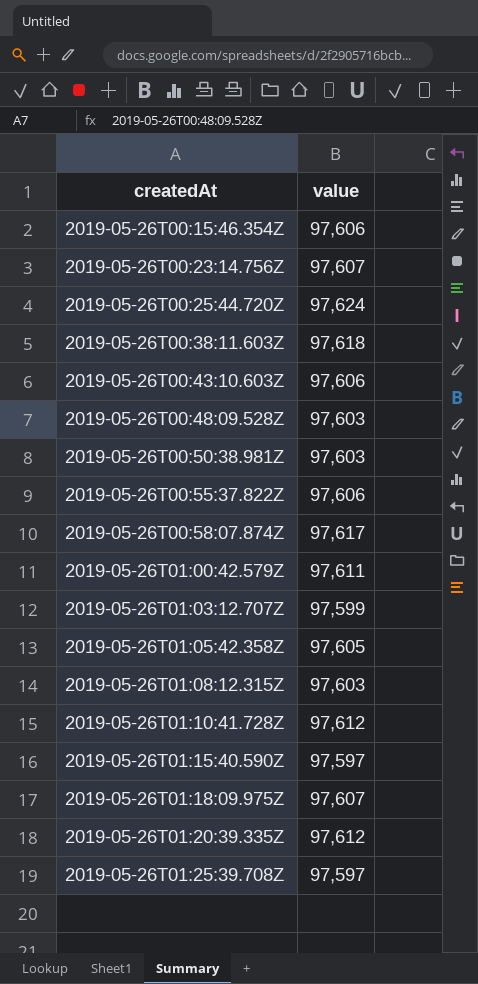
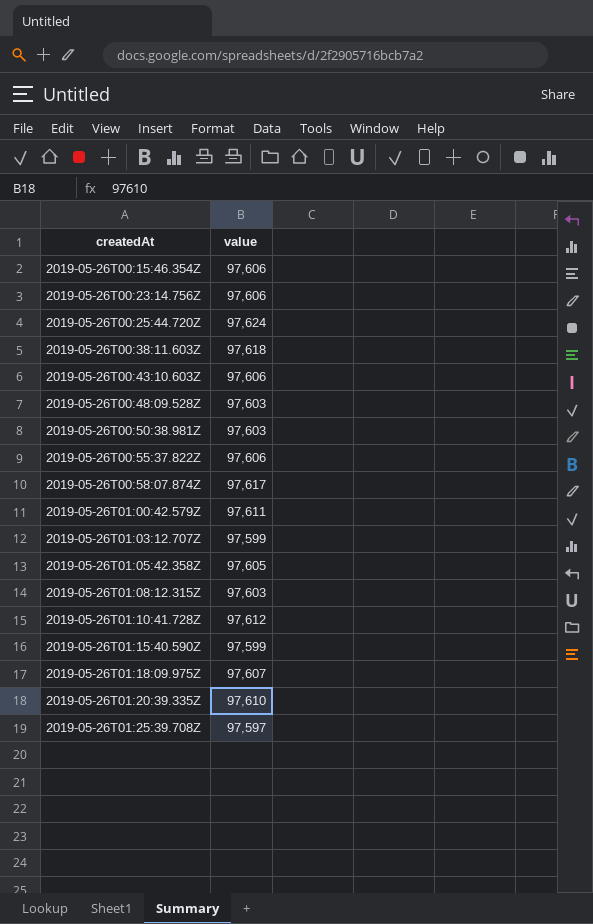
2019-05-26T00:23:14.756Z | value: 97,607 -> 97,606
2019-05-26T01:15:40.590Z | value: 97,597 -> 97,599
2019-05-26T01:20:39.335Z | value: 97,612 -> 97,610

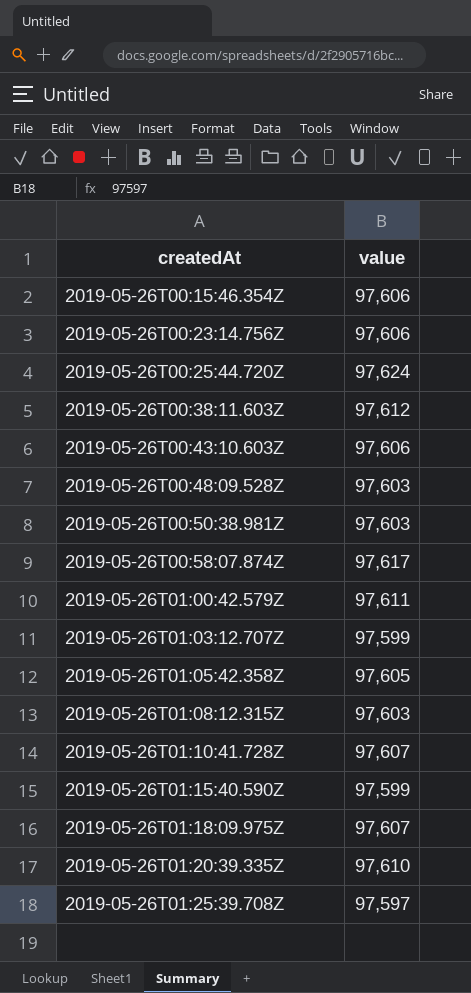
row 2019-05-26T00:55:37.822Z: 97,606 -> none
2019-05-26T00:38:11.603Z | value: 97,618 -> 97,612
2019-05-26T01:10:41.728Z | value: 97,612 -> 97,607

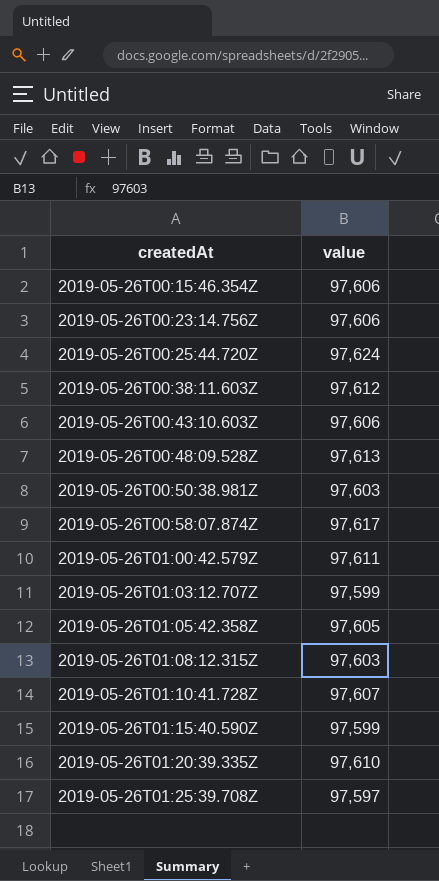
row 2019-05-26T01:18:09.975Z: 97,607 -> none
2019-05-26T00:48:09.528Z | value: 97,603 -> 97,613

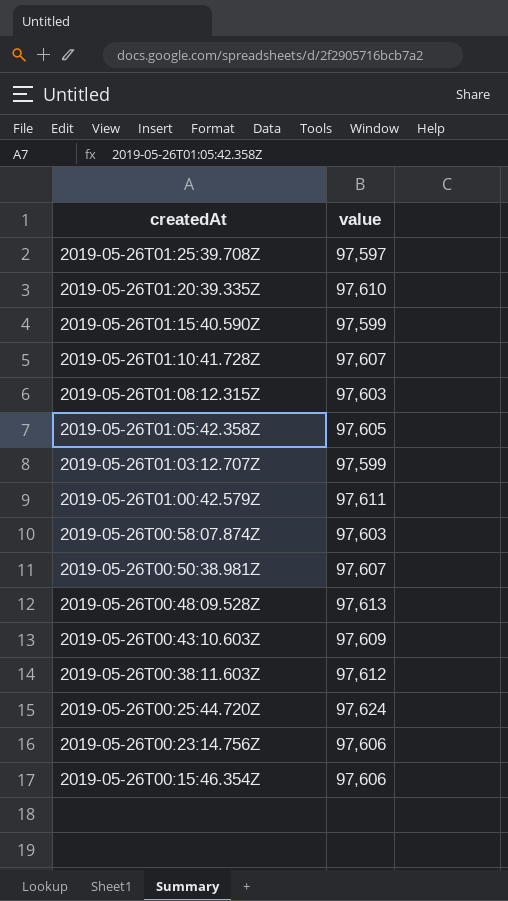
row order: createdAt ascending -> createdAt descending
2019-05-26T00:58:07.874Z | value: 97,617 -> 97,603
2019-05-26T00:50:38.981Z | value: 97,603 -> 97,607
2019-05-26T00:43:10.603Z | value: 97,606 -> 97,609

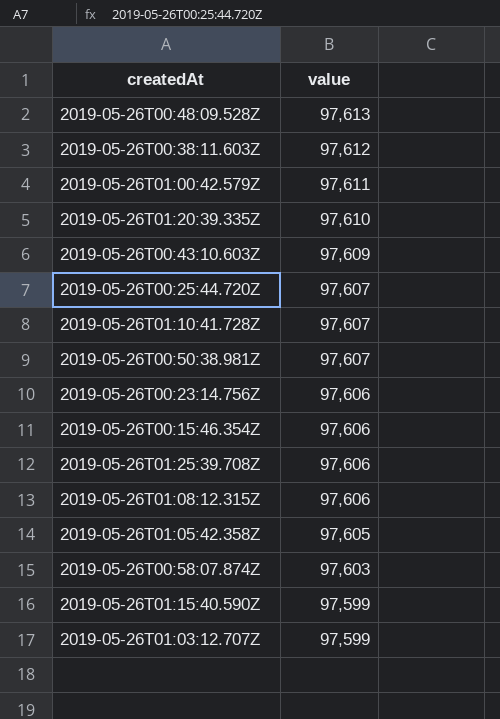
row order: createdAt descending -> value descending
2019-05-26T00:25:44.720Z | value: 97,624 -> 97,607
2019-05-26T01:25:39.708Z | value: 97,597 -> 97,606
2019-05-26T01:08:12.315Z | value: 97,603 -> 97,606

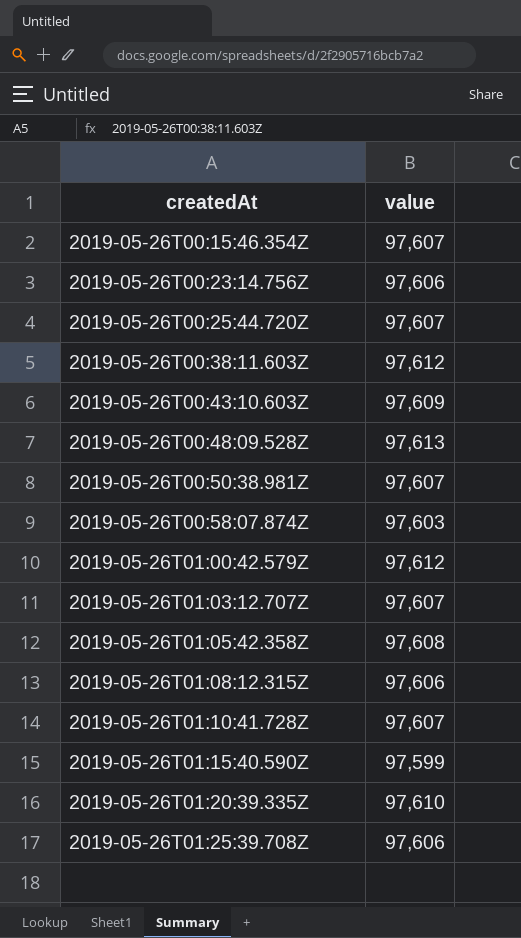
row order: value descending -> createdAt ascending
2019-05-26T00:15:46.354Z | value: 97,606 -> 97,607
2019-05-26T01:00:42.579Z | value: 97,611 -> 97,612
2019-05-26T01:03:12.707Z | value: 97,599 -> 97,607
2019-05-26T01:05:42.358Z | value: 97,605 -> 97,608

